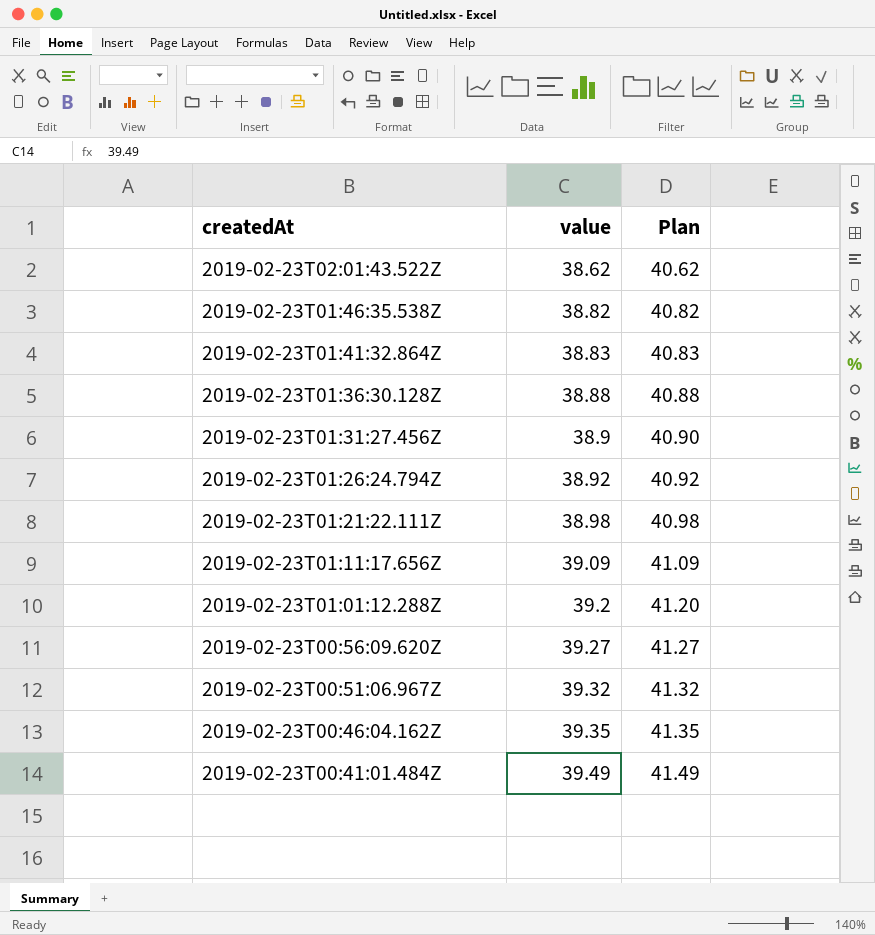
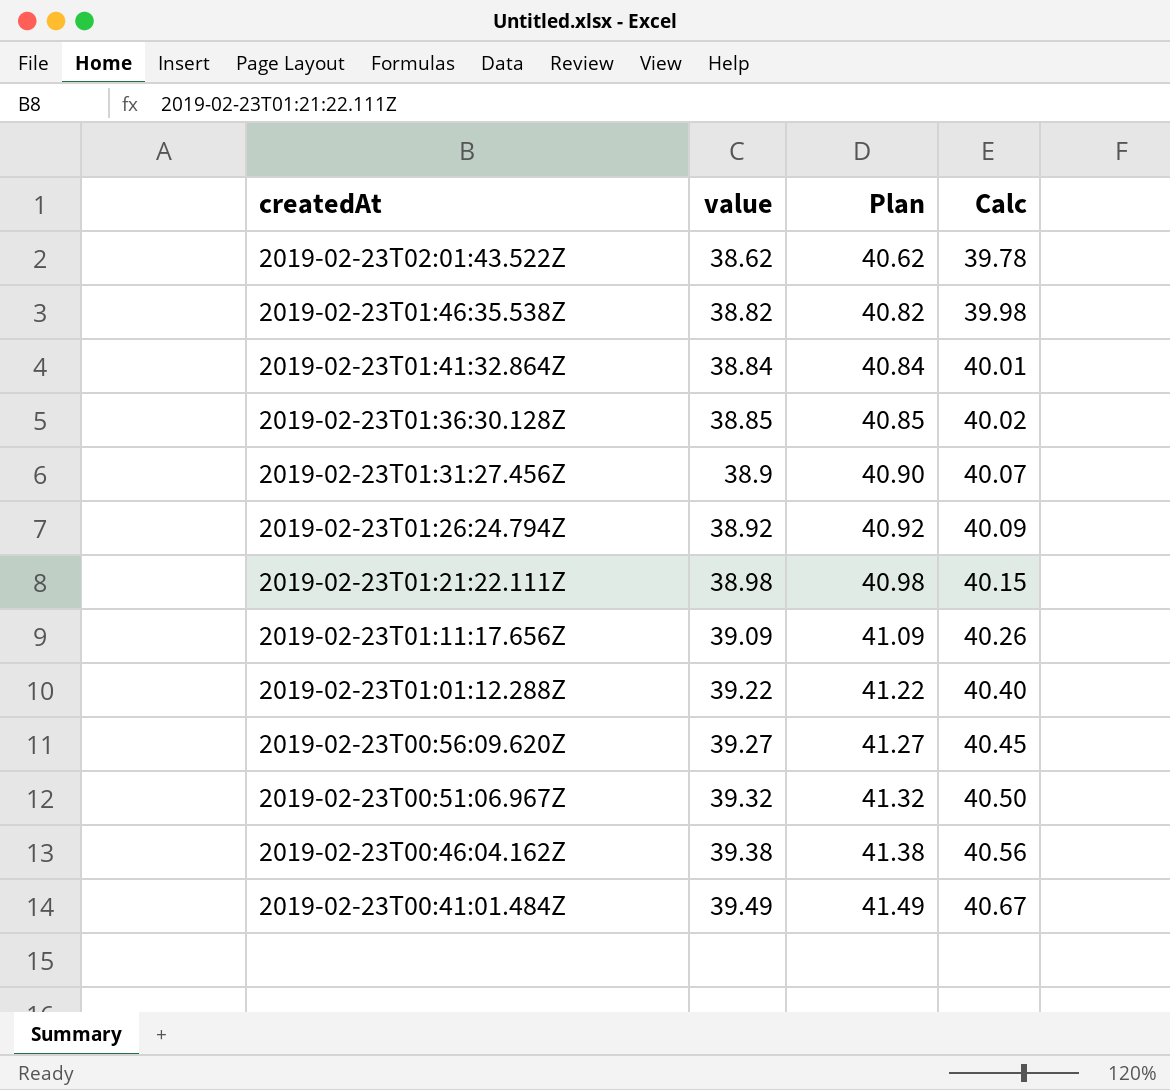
column Calc | formula: none -> [value] * 1.03
2019-02-23T01:41:32.864Z | value: 38.83 -> 38.84
2019-02-23T01:41:32.864Z | Plan: 40.83 -> 40.84
2019-02-23T01:36:30.128Z | value: 38.88 -> 38.85
2019-02-23T01:36:30.128Z | Plan: 40.88 -> 40.85
2019-02-23T01:01:12.288Z | value: 39.2 -> 39.22
2019-02-23T01:01:12.288Z | Plan: 41.20 -> 41.22
2019-02-23T00:46:04.162Z | value: 39.35 -> 39.38
2019-02-23T00:46:04.162Z | Plan: 41.35 -> 41.38

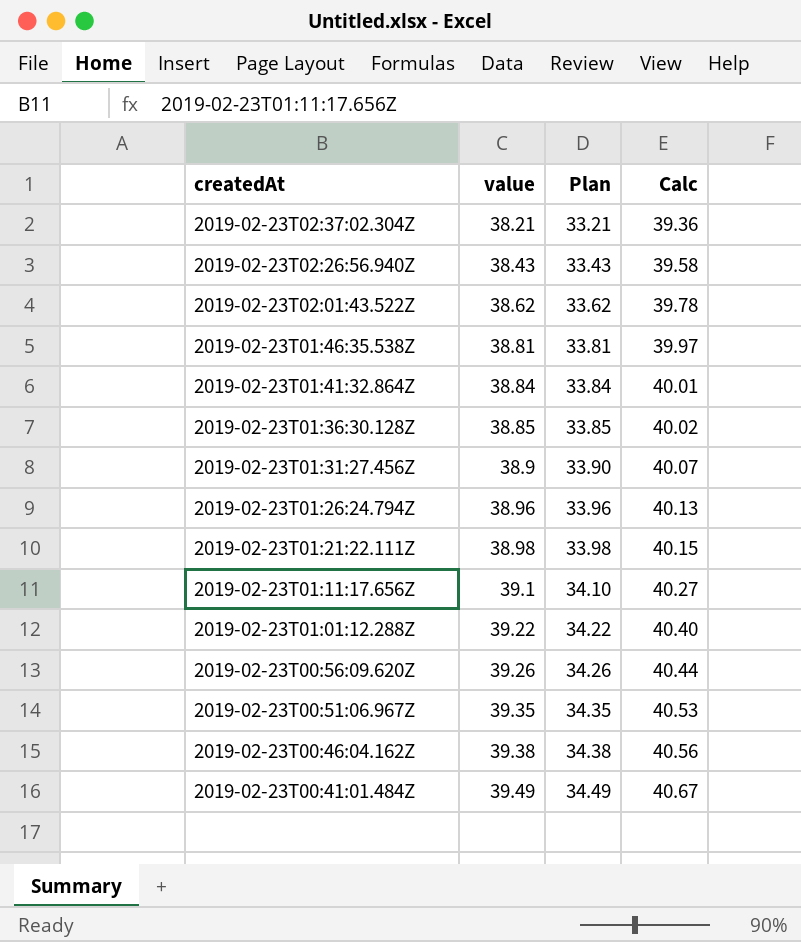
column Plan | formula: [value] + 2 -> [value] - 5
row 2019-02-23T02:37:02.304Z: none -> 38.21 | 33.21 | 39.36
row 2019-02-23T02:26:56.940Z: none -> 38.43 | 33.43 | 39.58
2019-02-23T01:46:35.538Z | value: 38.82 -> 38.81
2019-02-23T01:46:35.538Z | Calc: 39.98 -> 39.97
2019-02-23T01:26:24.794Z | value: 38.92 -> 38.96
2019-02-23T01:26:24.794Z | Calc: 40.09 -> 40.13
2019-02-23T01:11:17.656Z | value: 39.09 -> 39.1
2019-02-23T01:11:17.656Z | Calc: 40.26 -> 40.27
2019-02-23T00:56:09.620Z | value: 39.27 -> 39.26
2019-02-23T00:56:09.620Z | Calc: 40.45 -> 40.44
2019-02-23T00:51:06.967Z | value: 39.32 -> 39.35
2019-02-23T00:51:06.967Z | Calc: 40.50 -> 40.53

